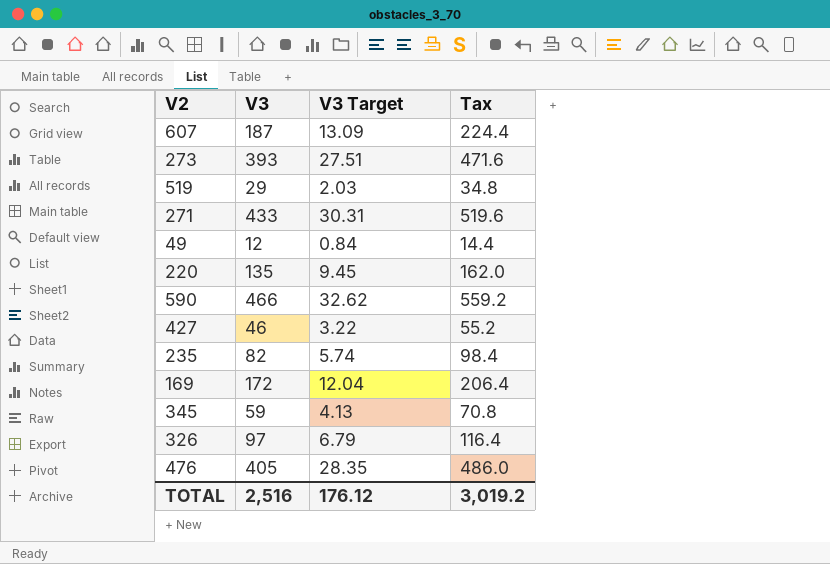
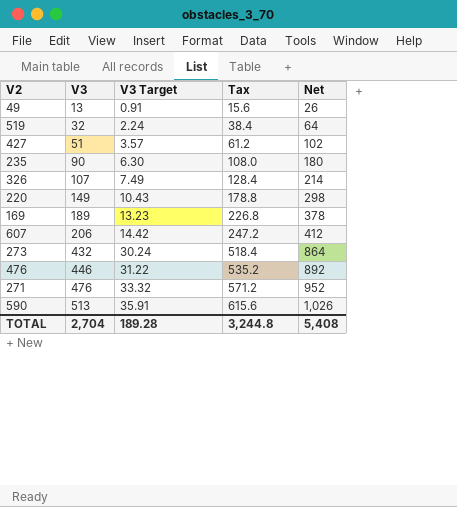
row order: none -> V3 ascending
column Net | formula: none -> [V3] * 2
row 345: 59 | 4.13 | 70.8 -> none
49 | V3: 12 -> 13
49 | V3 Target: 0.84 -> 0.91
49 | Tax: 14.4 -> 15.6
519 | V3: 29 -> 32
519 | V3 Target: 2.03 -> 2.24
519 | Tax: 34.8 -> 38.4
427 | V3: 46 -> 51
427 | V3 Target: 3.22 -> 3.57
427 | Tax: 55.2 -> 61.2
235 | V3: 82 -> 90
235 | V3 Target: 5.74 -> 6.30
235 | Tax: 98.4 -> 108.0
326 | V3: 97 -> 107
326 | V3 Target: 6.79 -> 7.49
326 | Tax: 116.4 -> 128.4
220 | V3: 135 -> 149
220 | V3 Target: 9.45 -> 10.43
220 | Tax: 162.0 -> 178.8
169 | V3: 172 -> 189
169 | V3 Target: 12.04 -> 13.23
169 | Tax: 206.4 -> 226.8
607 | V3: 187 -> 206
607 | V3 Target: 13.09 -> 14.42
607 | Tax: 224.4 -> 247.2
273 | V3: 393 -> 432
273 | V3 Target: 27.51 -> 30.24
273 | Tax: 471.6 -> 518.4
476 | V3: 405 -> 446
476 | V3 Target: 28.35 -> 31.22
476 | Tax: 486.0 -> 535.2
271 | V3: 433 -> 476
271 | V3 Target: 30.31 -> 33.32
271 | Tax: 519.6 -> 571.2
590 | V3: 466 -> 513
590 | V3 Target: 32.62 -> 35.91
590 | Tax: 559.2 -> 615.6
TOTAL | V3: 2,516 -> 2,704
TOTAL | V3 Target: 176.12 -> 189.28
TOTAL | Tax: 3,019.2 -> 3,244.8

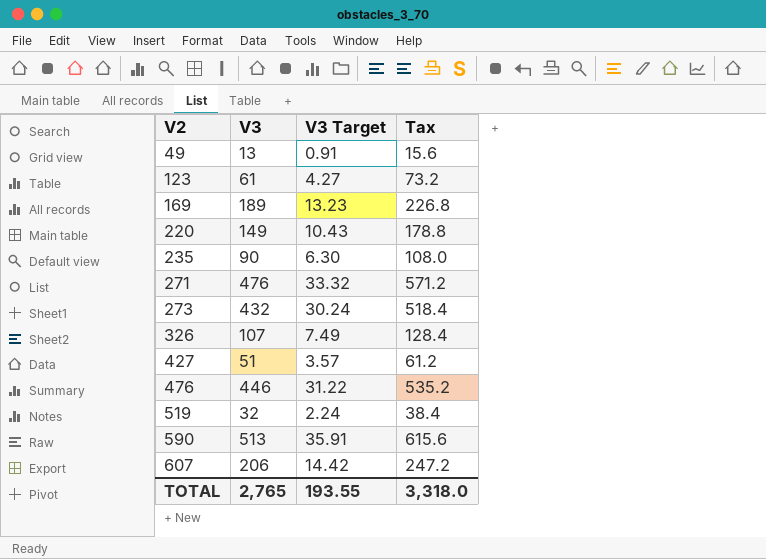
row order: V3 ascending -> V2 ascending
column Net | formula: [V3] * 2 -> none
row 123: none -> 61 | 4.27 | 73.2
TOTAL | V3: 2,704 -> 2,765
TOTAL | V3 Target: 189.28 -> 193.55
TOTAL | Tax: 3,244.8 -> 3,318.0

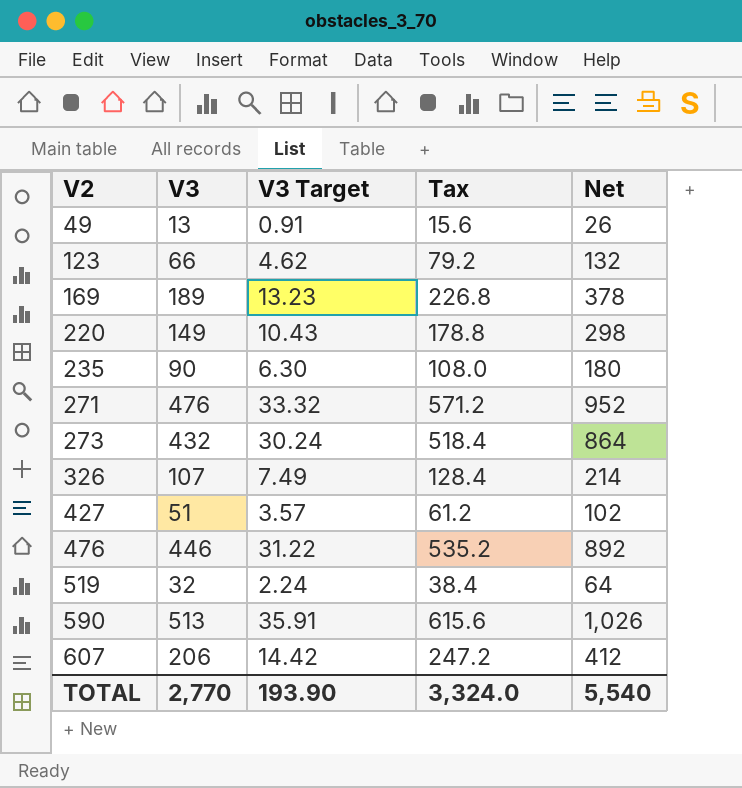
column Net | formula: none -> [V3] * 2
123 | V3: 61 -> 66
123 | V3 Target: 4.27 -> 4.62
123 | Tax: 73.2 -> 79.2
TOTAL | V3: 2,765 -> 2,770
TOTAL | V3 Target: 193.55 -> 193.90
TOTAL | Tax: 3,318.0 -> 3,324.0

